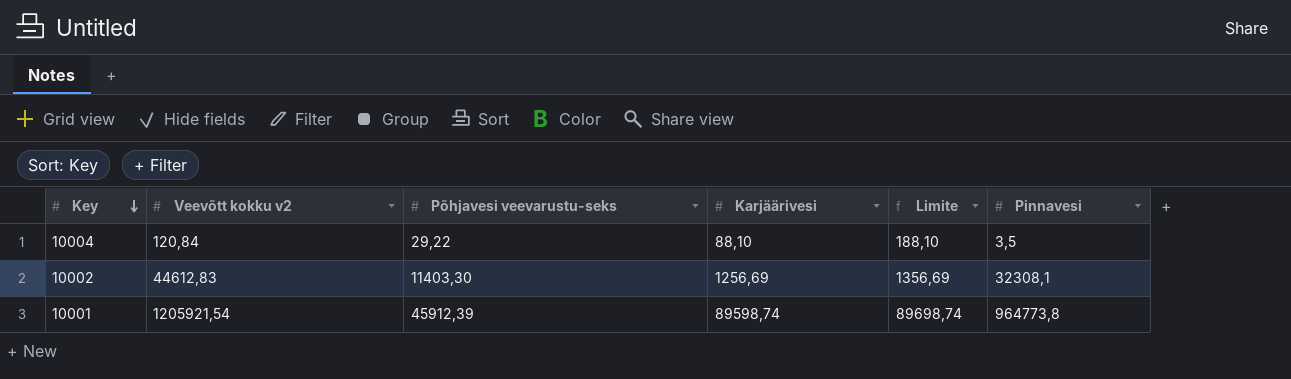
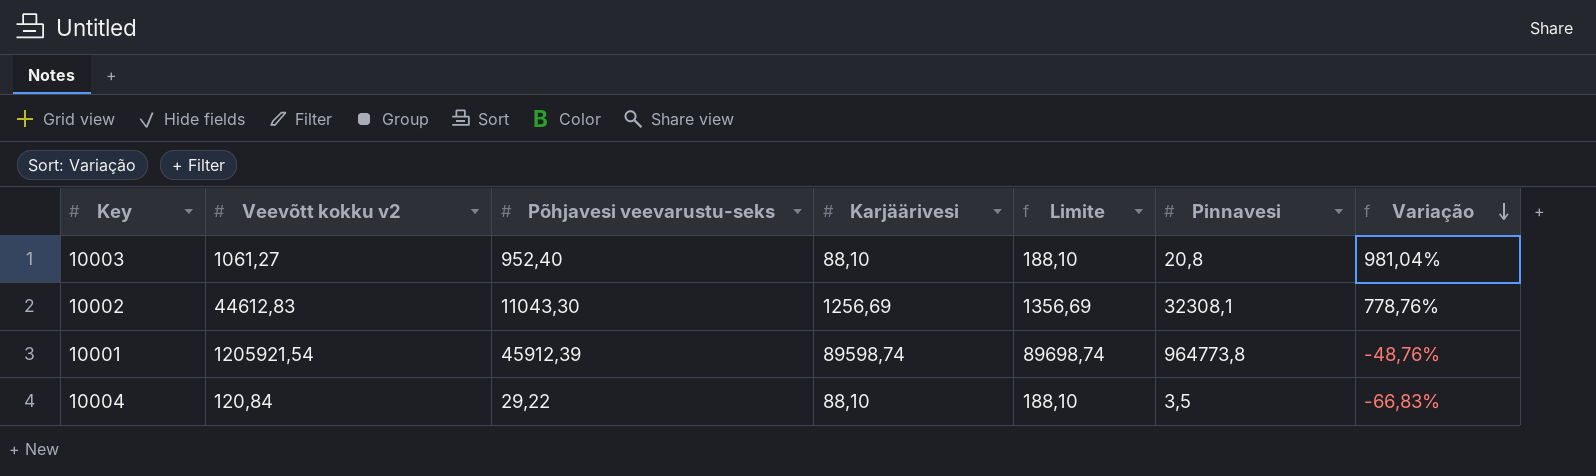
row order: Key descending -> Variação descending
column Variação | formula: none -> ([Põhjavesi veevarustu-seks] - [Karjäärivesi]) / [Karjäärivesi]
row 10003: none -> 1061,27 | 952,40 | 88,10 | 188,10 | 20,8 | 981,04%
10002 | Põhjavesi veevarustu-seks: 11403,30 -> 11043,30

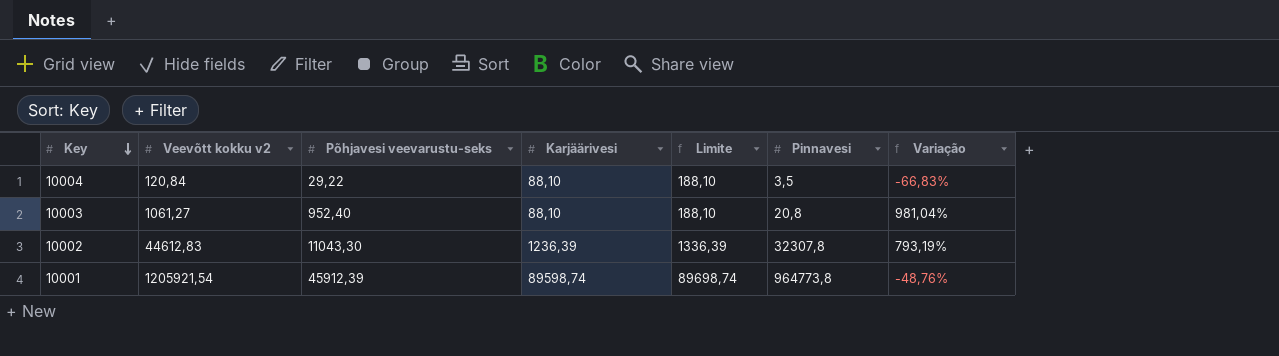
row order: Variação descending -> Key descending
10002 | Karjäärivesi: 1256,69 -> 1236,39
10002 | Limite: 1356,69 -> 1336,39
10002 | Pinnavesi: 32308,1 -> 32307,8
10002 | Variação: 778,76% -> 793,19%

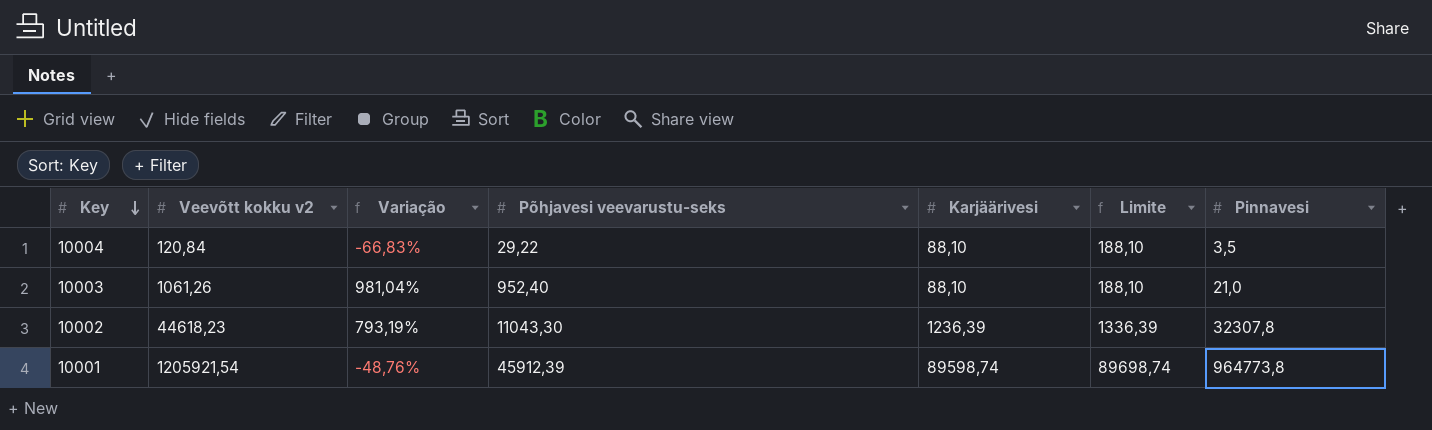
column Variação | position: 7 -> 3
10003 | Veevõtt kokku v2: 1061,27 -> 1061,26
10003 | Pinnavesi: 20,8 -> 21,0
10002 | Veevõtt kokku v2: 44612,83 -> 44618,23

